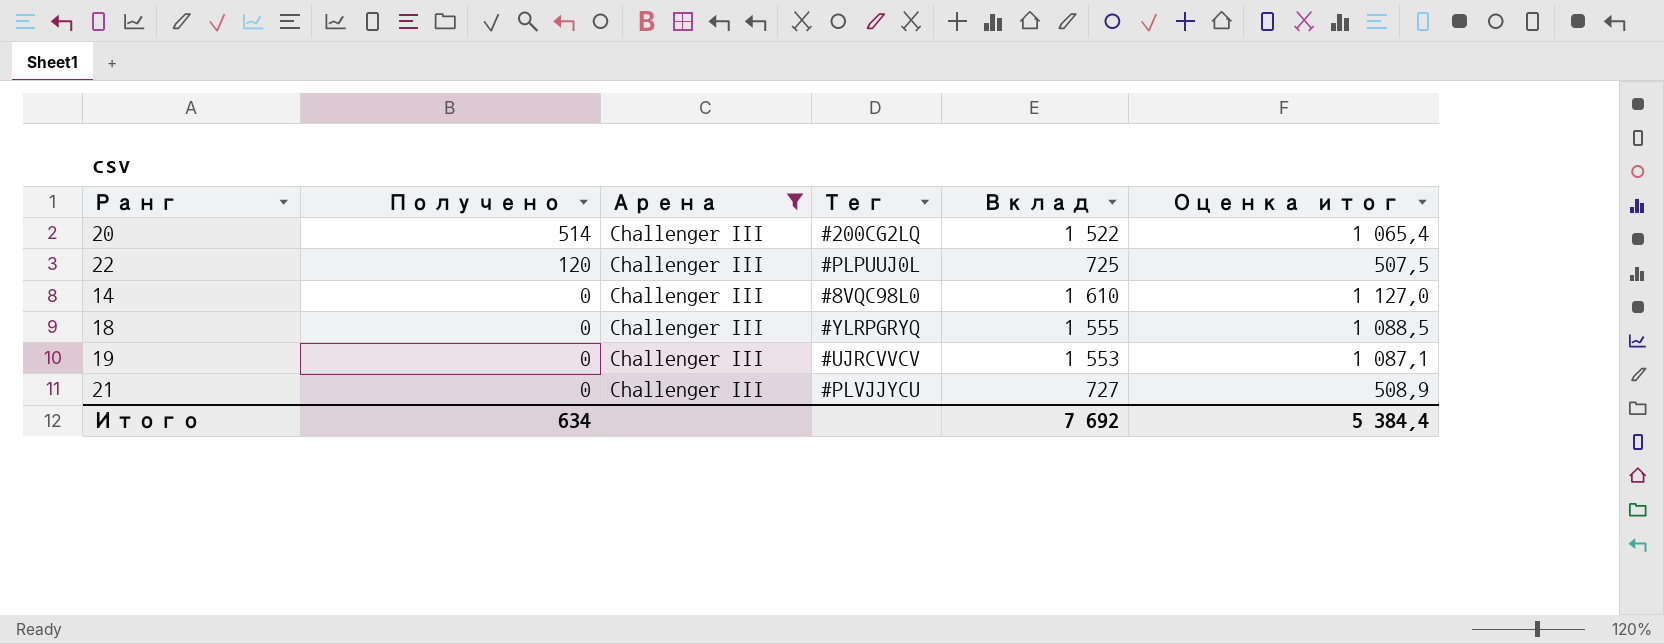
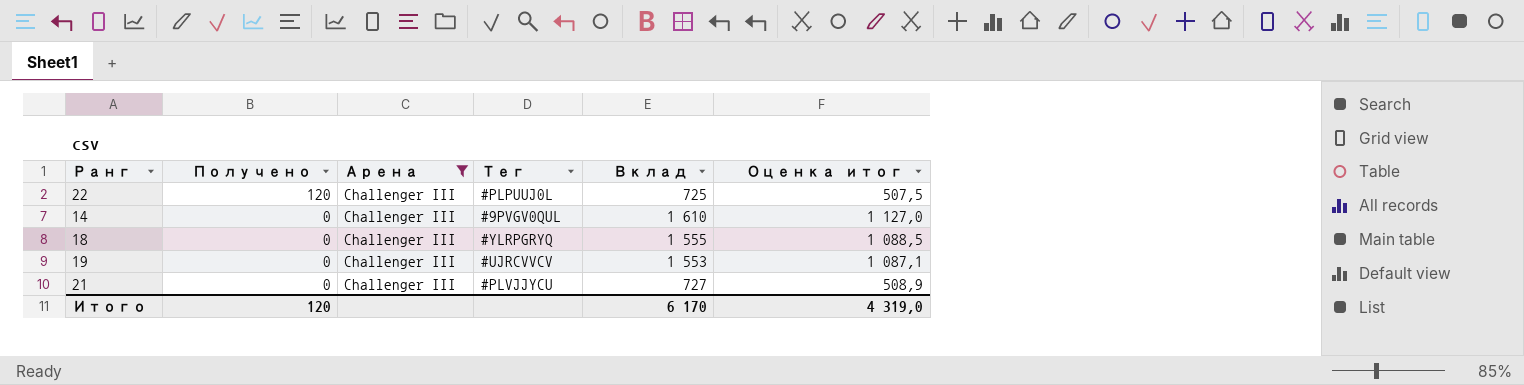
row 20: 514 | Challenger III | #200CG2LQ | 1 522 | 1 065,4 -> none
14 | Тег: #8VQC98L0 -> #9PVGV0QUL
Итого | Получено: 634 -> 120
Итого | Вклад: 7 692 -> 6 170
Итого | Оценка итог: 5 384,4 -> 4 319,0

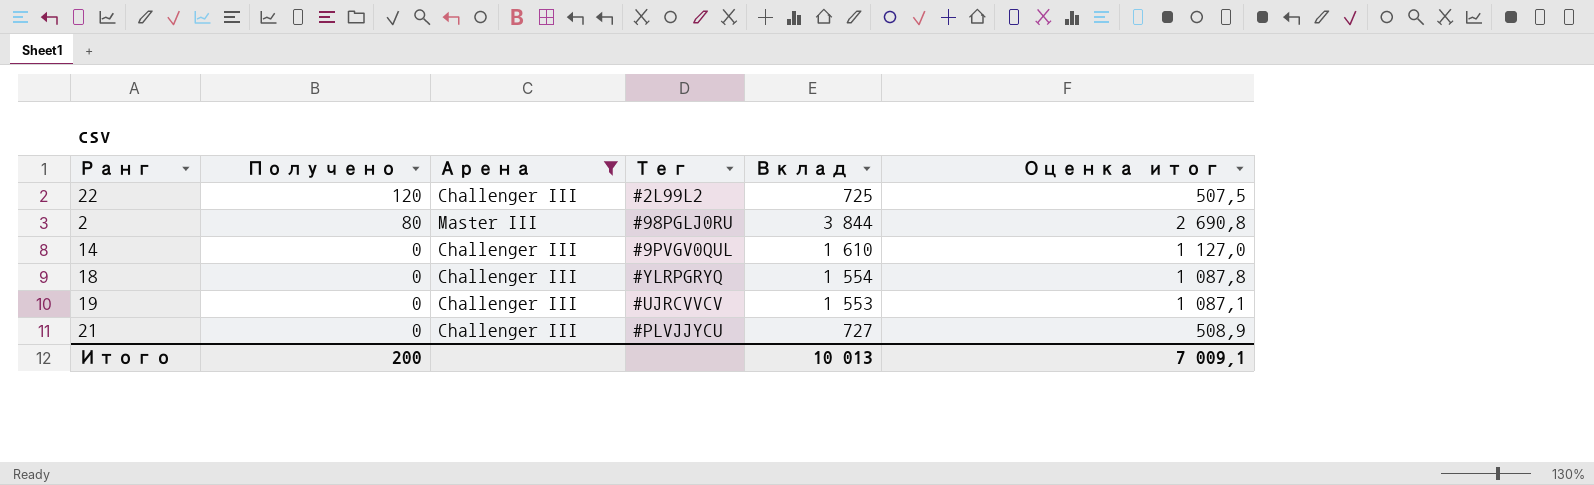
22 | Тег: #PLPUUJ0L -> #2L99L2
row 2: none -> 80 | Master III | #98PGLJ0RU | 3 844 | 2 690,8
18 | Вклад: 1 555 -> 1 554
18 | Оценка итог: 1 088,5 -> 1 087,8
Итого | Получено: 120 -> 200
Итого | Вклад: 6 170 -> 10 013
Итого | Оценка итог: 4 319,0 -> 7 009,1

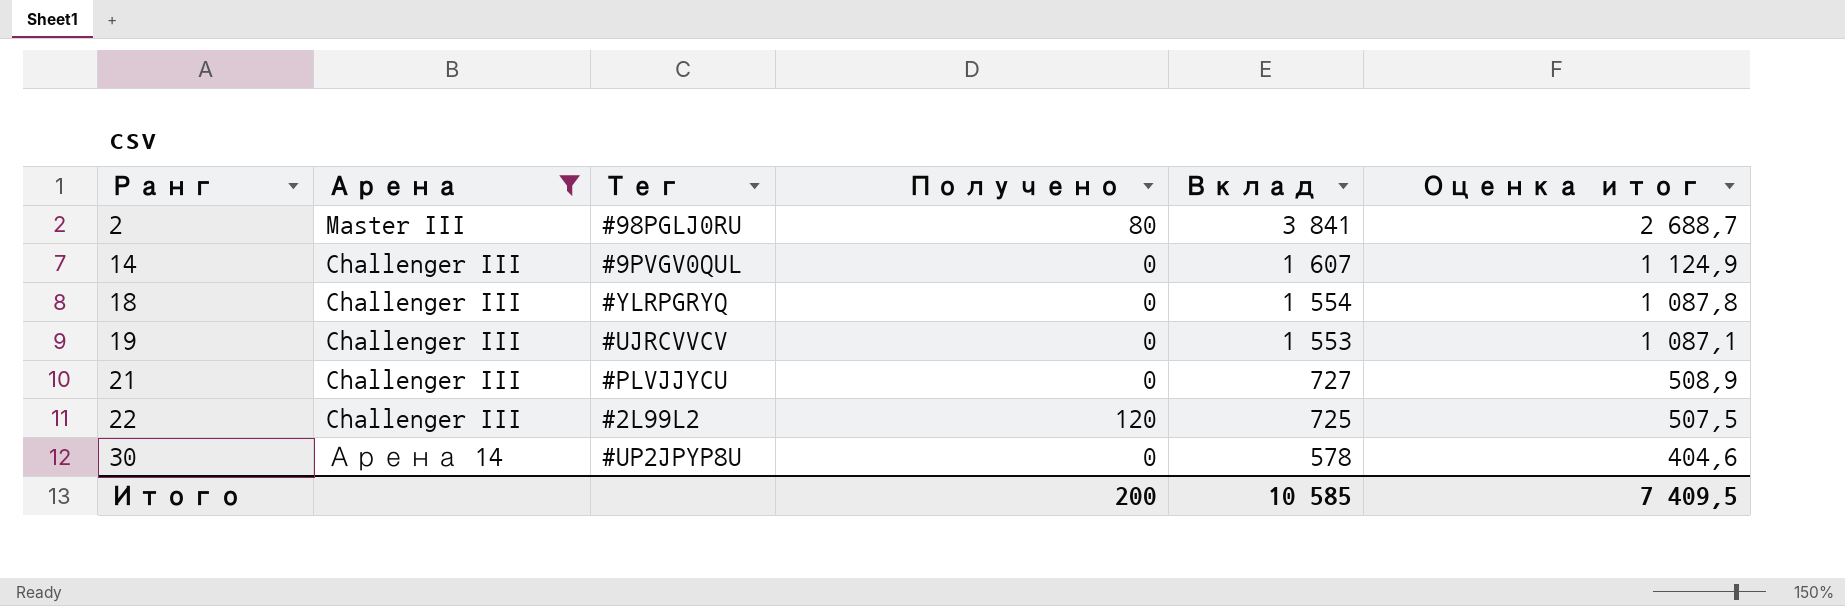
row order: Получено descending -> Ранг ascending
column Получено | position: 2 -> 4
2 | Вклад: 3 844 -> 3 841
2 | Оценка итог: 2 690,8 -> 2 688,7
14 | Вклад: 1 610 -> 1 607
14 | Оценка итог: 1 127,0 -> 1 124,9
row 30: none -> Арена 14 | #UP2JPYP8U | 0 | 578 | 404,6
Итого | Вклад: 10 013 -> 10 585
Итого | Оценка итог: 7 009,1 -> 7 409,5

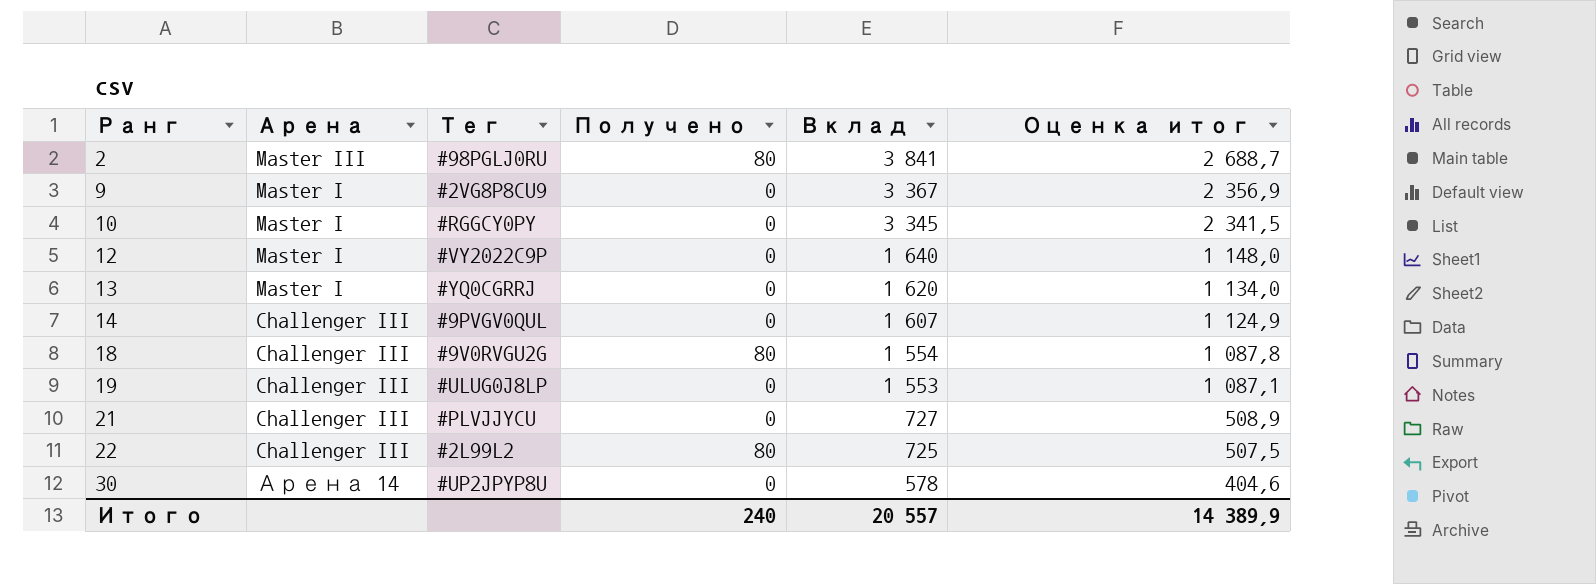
filter: Арена != Master I -> none
18 | Тег: #YLRPGRYQ -> #9V0RVGU2G
18 | Получено: 0 -> 80
19 | Тег: #UJRCVVCV -> #ULUG0J8LP
22 | Получено: 120 -> 80
Итого | Получено: 200 -> 240
Итого | Вклад: 10 585 -> 20 557
Итого | Оценка итог: 7 409,5 -> 14 389,9

